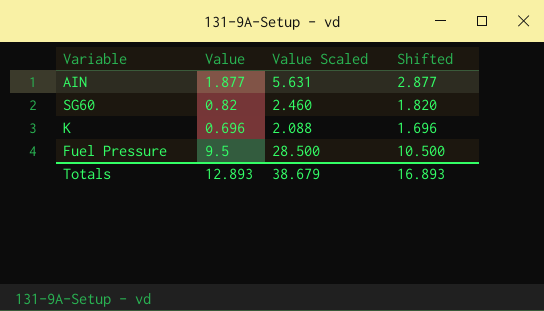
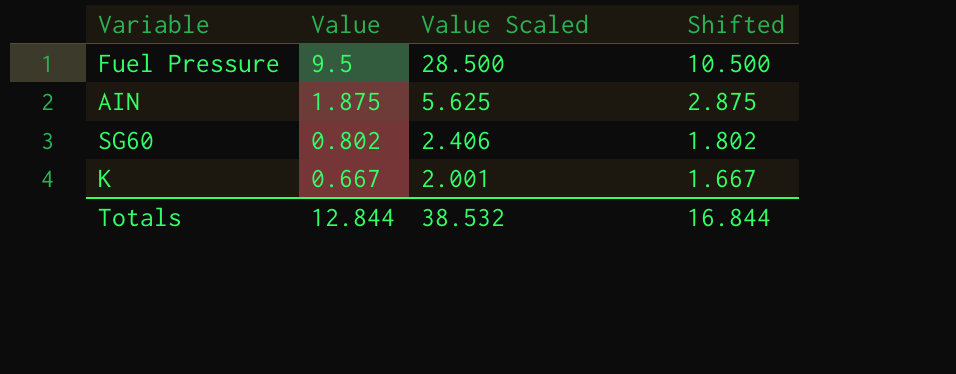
row order: none -> Value descending
AIN | Value: 1.877 -> 1.875
AIN | Value Scaled: 5.631 -> 5.625
AIN | Shifted: 2.877 -> 2.875
SG60 | Value: 0.82 -> 0.802
SG60 | Value Scaled: 2.460 -> 2.406
SG60 | Shifted: 1.820 -> 1.802
K | Value: 0.696 -> 0.667
K | Value Scaled: 2.088 -> 2.001
K | Shifted: 1.696 -> 1.667
Totals | Value: 12.893 -> 12.844
Totals | Value Scaled: 38.679 -> 38.532
Totals | Shifted: 16.893 -> 16.844

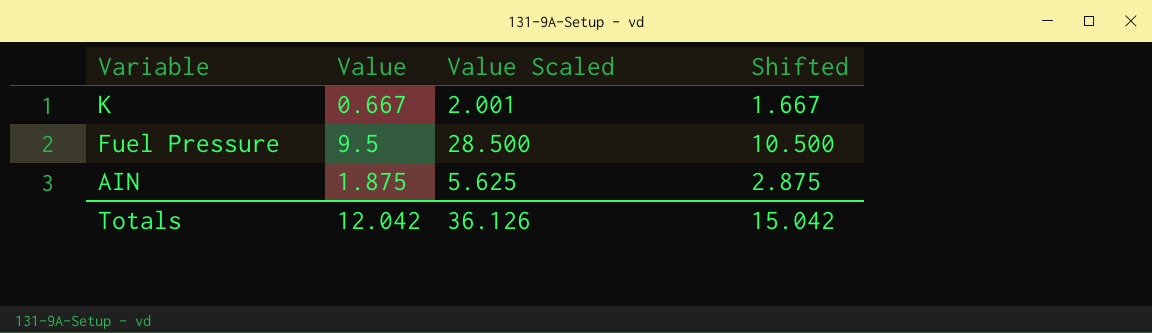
row order: Value descending -> Variable descending
row SG60: 0.802 | 2.406 | 1.802 -> none
Totals | Value: 12.844 -> 12.042
Totals | Value Scaled: 38.532 -> 36.126
Totals | Shifted: 16.844 -> 15.042

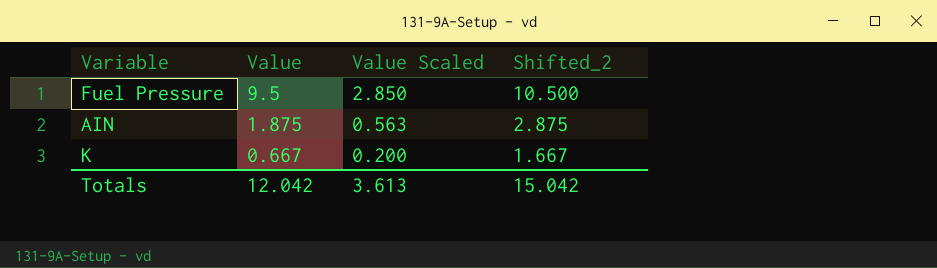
row order: Variable descending -> Value descending
column Value Scaled | formula: [Value] * 3 -> [Value] * 0.3
column name: Shifted -> Shifted_2
Totals | Value Scaled: 36.126 -> 3.613

